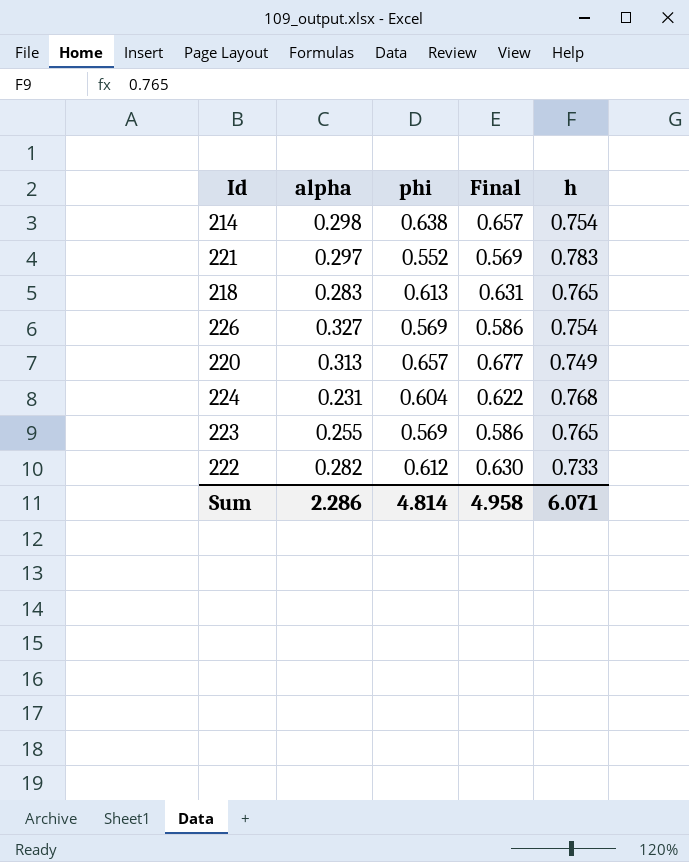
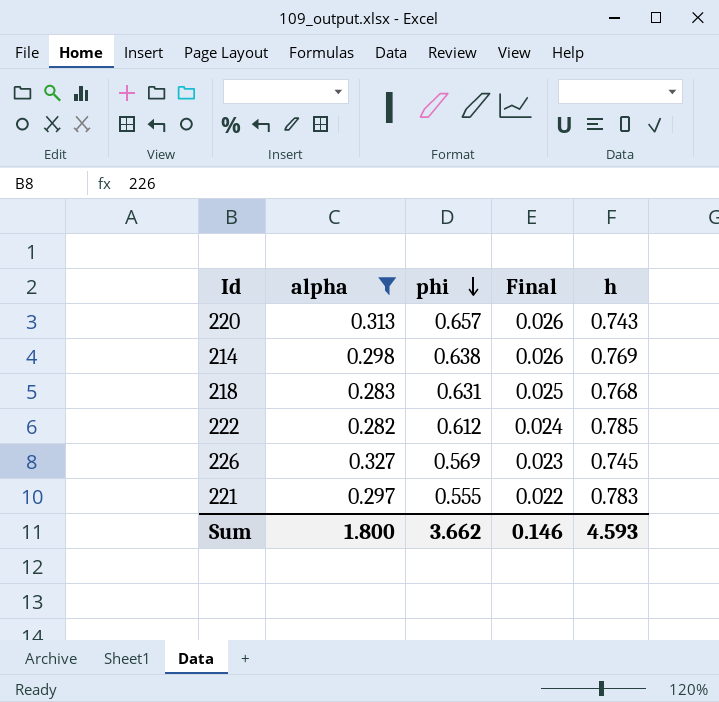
filter: none -> alpha >= 0.282
row order: none -> phi descending
column Final | formula: [phi] * 1.03 -> [phi] * 0.04
220 | h: 0.749 -> 0.743
214 | h: 0.754 -> 0.769
218 | phi: 0.613 -> 0.631
218 | h: 0.765 -> 0.768
222 | h: 0.733 -> 0.785
226 | h: 0.754 -> 0.745
221 | phi: 0.552 -> 0.555
Sum | alpha: 2.286 -> 1.800
Sum | phi: 4.814 -> 3.662
Sum | Final: 4.958 -> 0.146
Sum | h: 6.071 -> 4.593

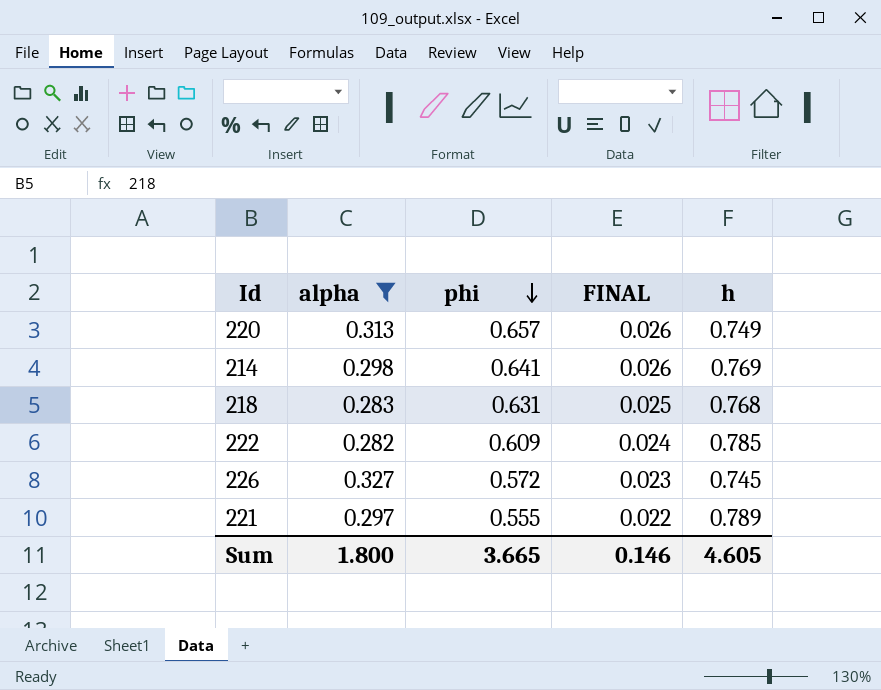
column name: Final -> FINAL
220 | h: 0.743 -> 0.749
214 | phi: 0.638 -> 0.641
222 | phi: 0.612 -> 0.609
226 | phi: 0.569 -> 0.572
221 | h: 0.783 -> 0.789
Sum | phi: 3.662 -> 3.665
Sum | h: 4.593 -> 4.605

